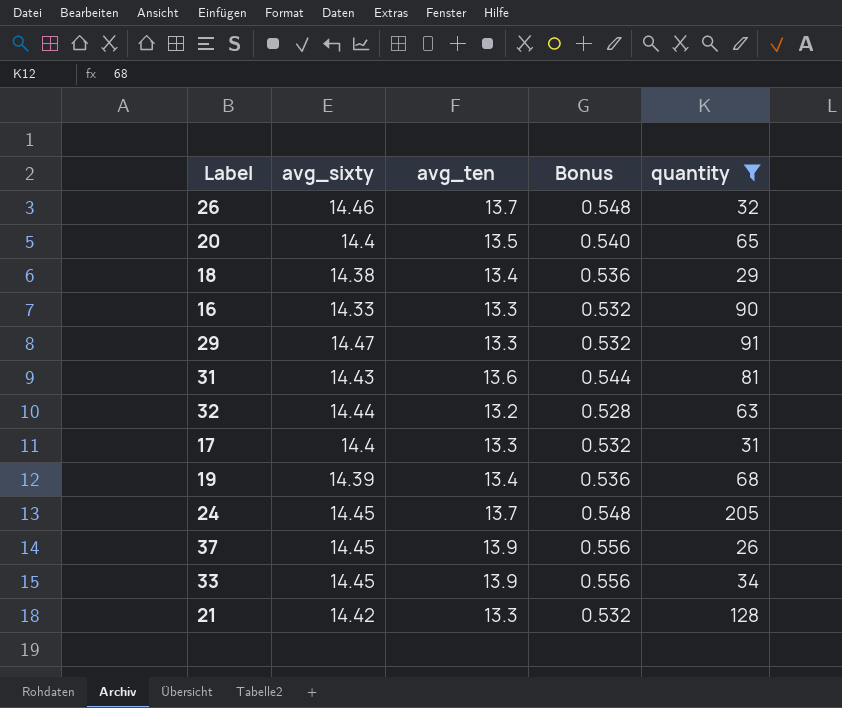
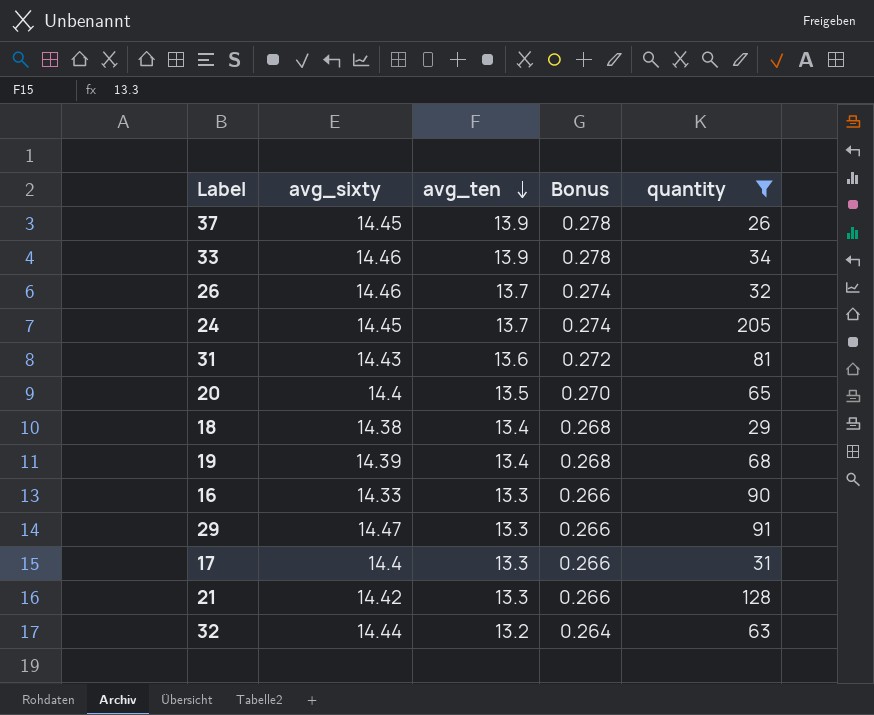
row order: none -> avg_ten descending
column Bonus | formula: [avg_ten] * 0.04 -> [avg_ten] * 0.02
33 | avg_sixty: 14.45 -> 14.46

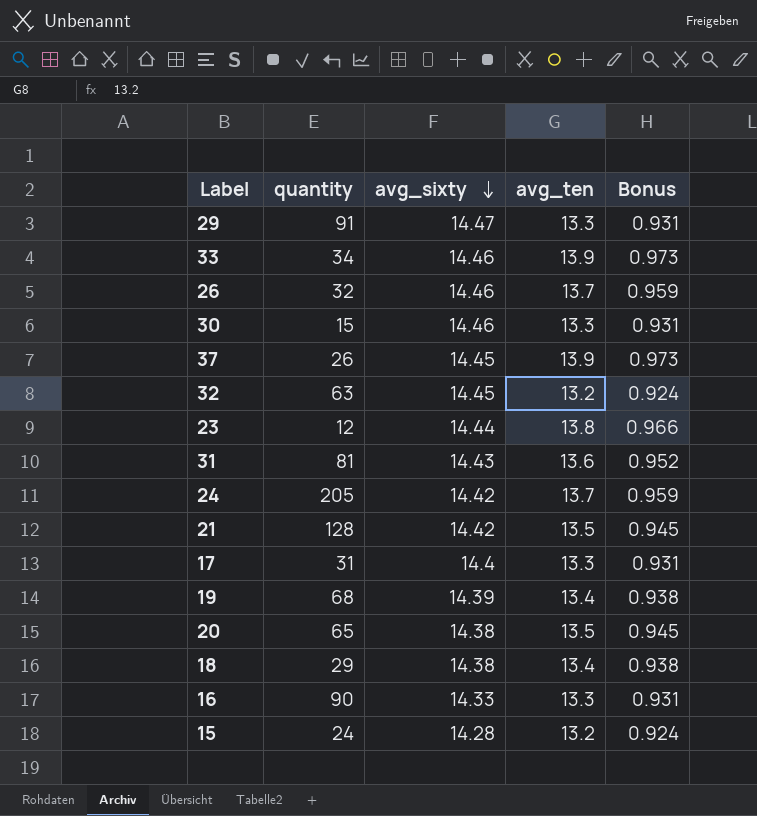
filter: quantity >= 26 -> none
row order: avg_ten descending -> avg_sixty descending
column quantity | position: 5 -> 2
column Bonus | formula: [avg_ten] * 0.02 -> [avg_ten] * 0.07
32 | avg_sixty: 14.44 -> 14.45
24 | avg_sixty: 14.45 -> 14.42
21 | avg_ten: 13.3 -> 13.5
20 | avg_sixty: 14.4 -> 14.38

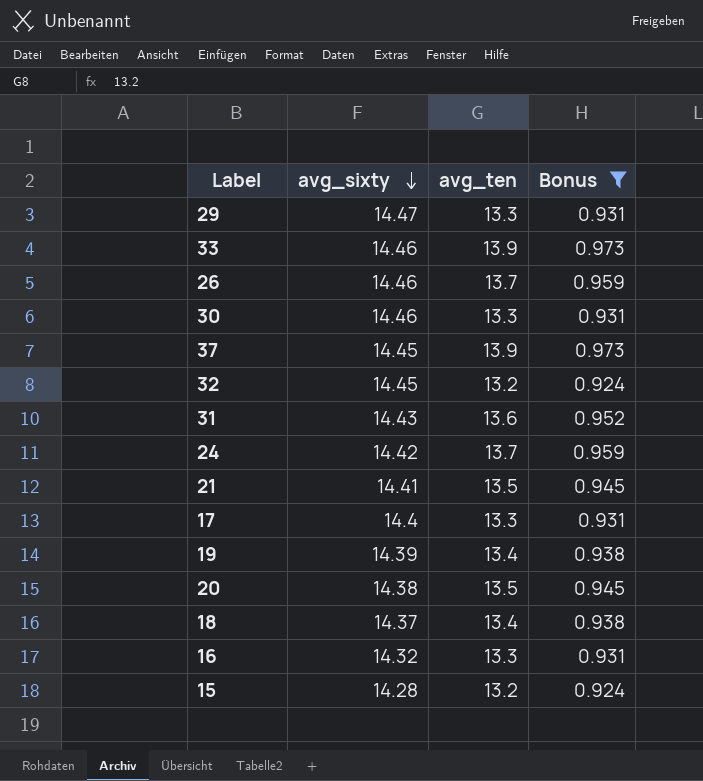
filter: none -> Bonus != 0.966
column quantity | position: 2 -> none
21 | avg_sixty: 14.42 -> 14.41
18 | avg_sixty: 14.38 -> 14.37
16 | avg_sixty: 14.33 -> 14.32

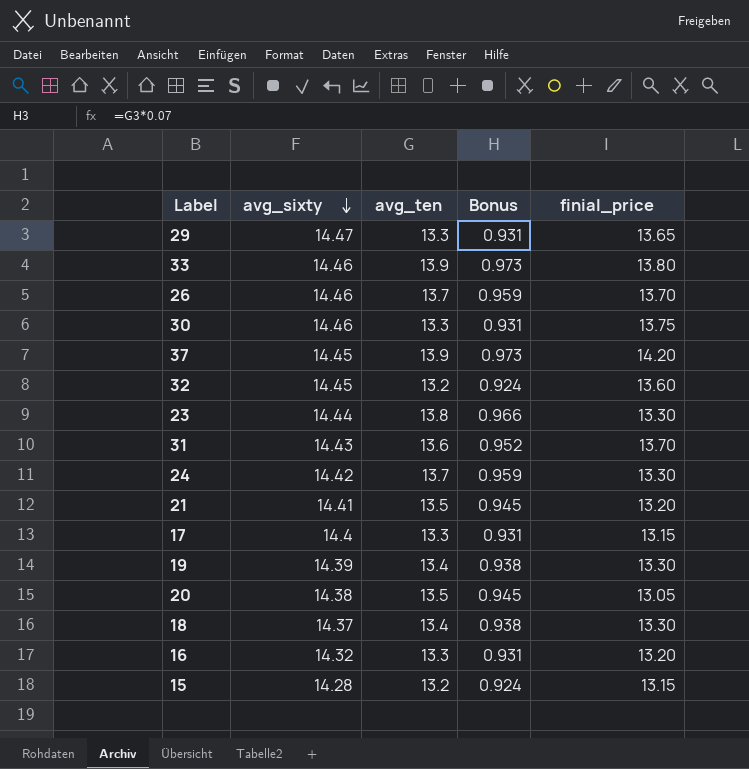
filter: Bonus != 0.966 -> none
column finial_price | position: none -> 5

